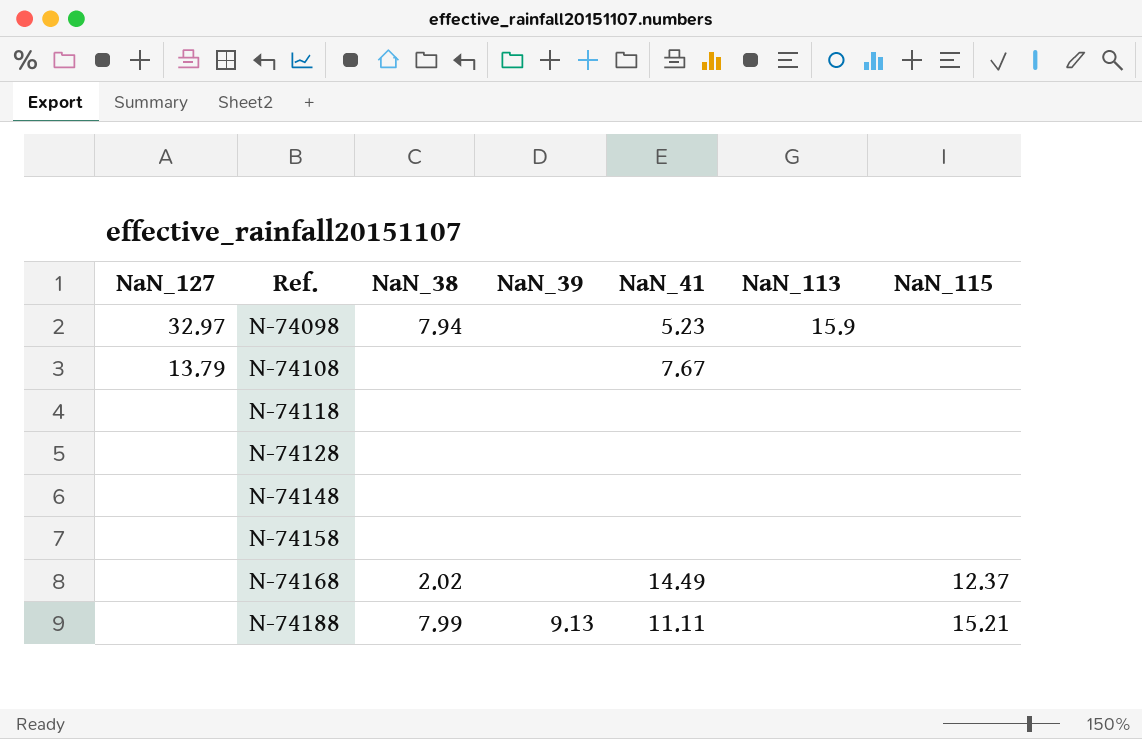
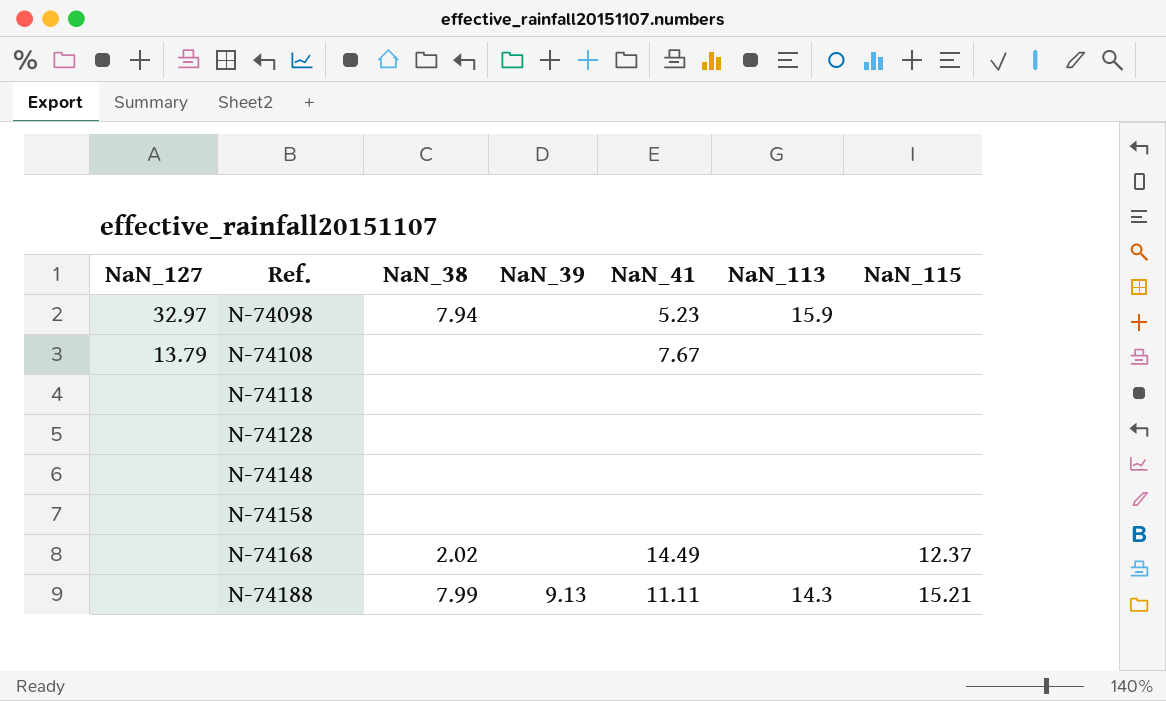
N-74188 | NaN_113: none -> 14.3

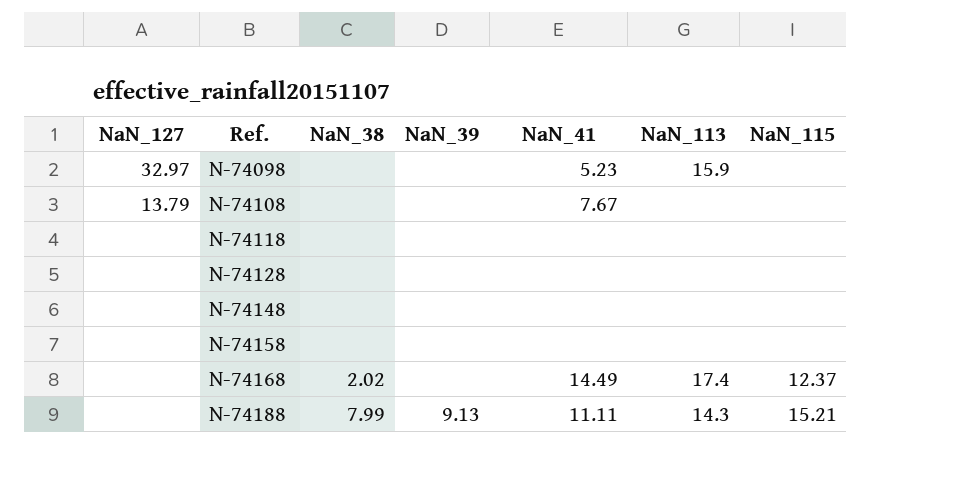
N-74098 | NaN_38: 7.94 -> none
N-74168 | NaN_113: none -> 17.4

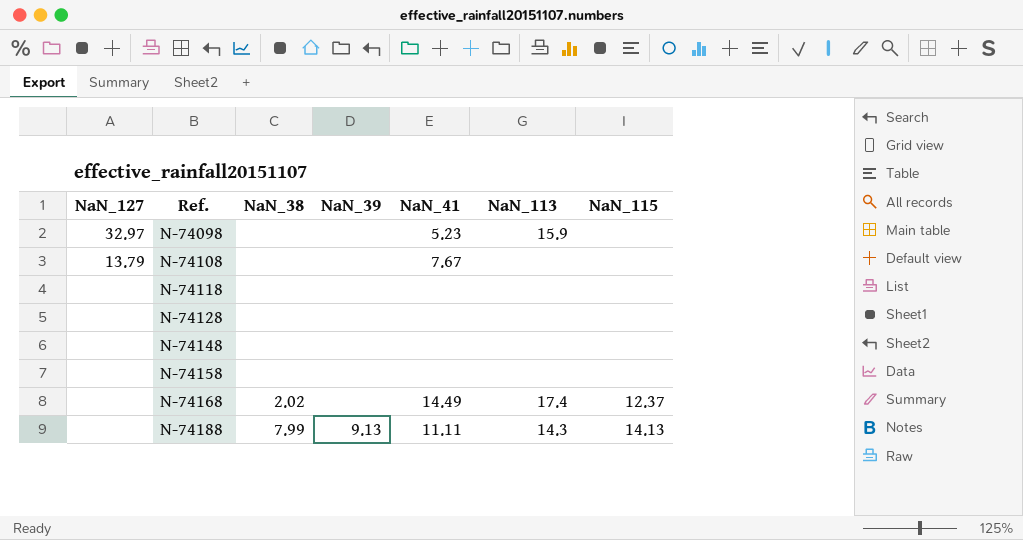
N-74188 | NaN_115: 15.21 -> 14.13

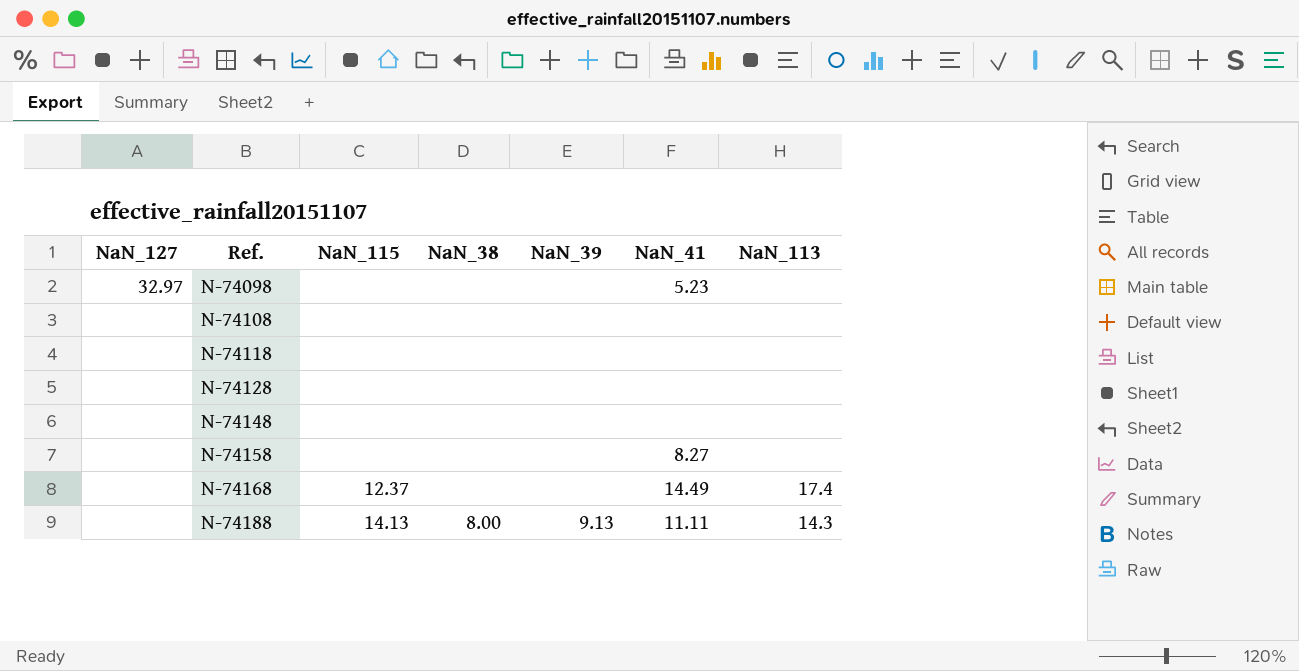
column NaN_115 | position: 7 -> 3
N-74098 | NaN_113: 15.9 -> none
N-74108 | NaN_127: 13.79 -> none
N-74108 | NaN_41: 7.67 -> none
N-74158 | NaN_41: none -> 8.27
N-74168 | NaN_38: 2.02 -> none
N-74188 | NaN_38: 7.99 -> 8.00

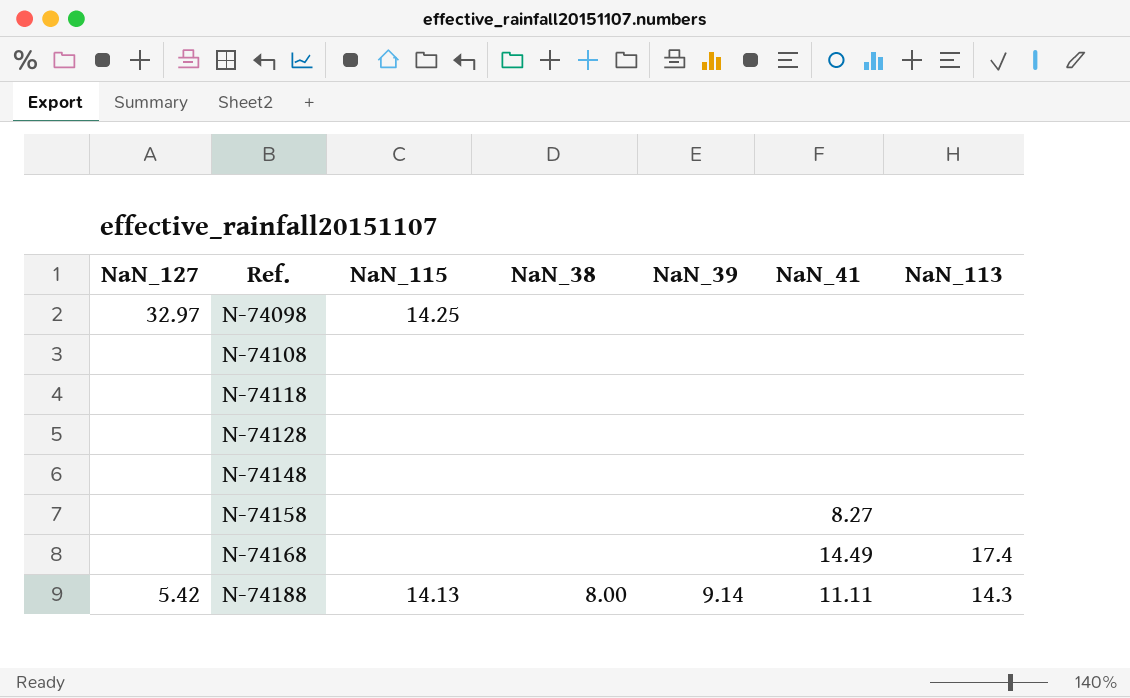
N-74098 | NaN_115: none -> 14.25
N-74098 | NaN_41: 5.23 -> none
N-74168 | NaN_115: 12.37 -> none
N-74188 | NaN_127: none -> 5.42
N-74188 | NaN_39: 9.13 -> 9.14

